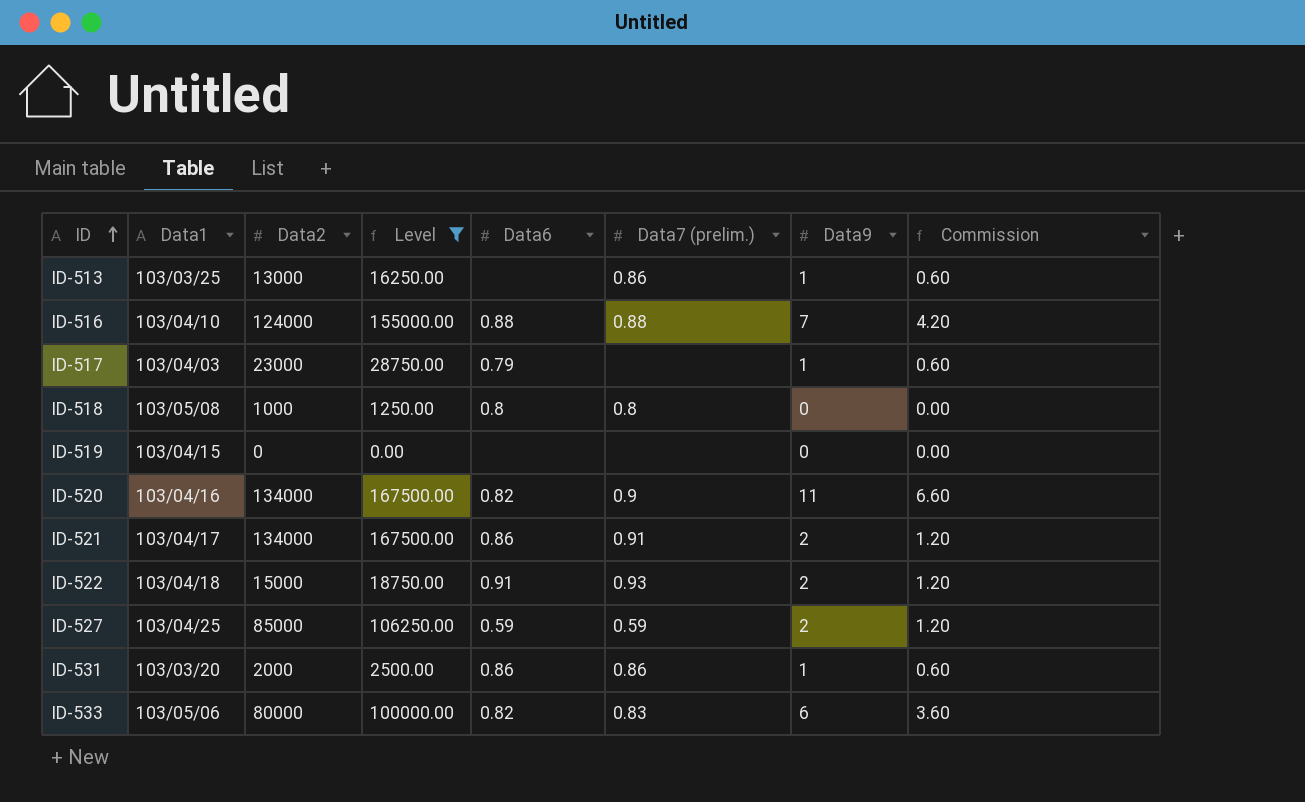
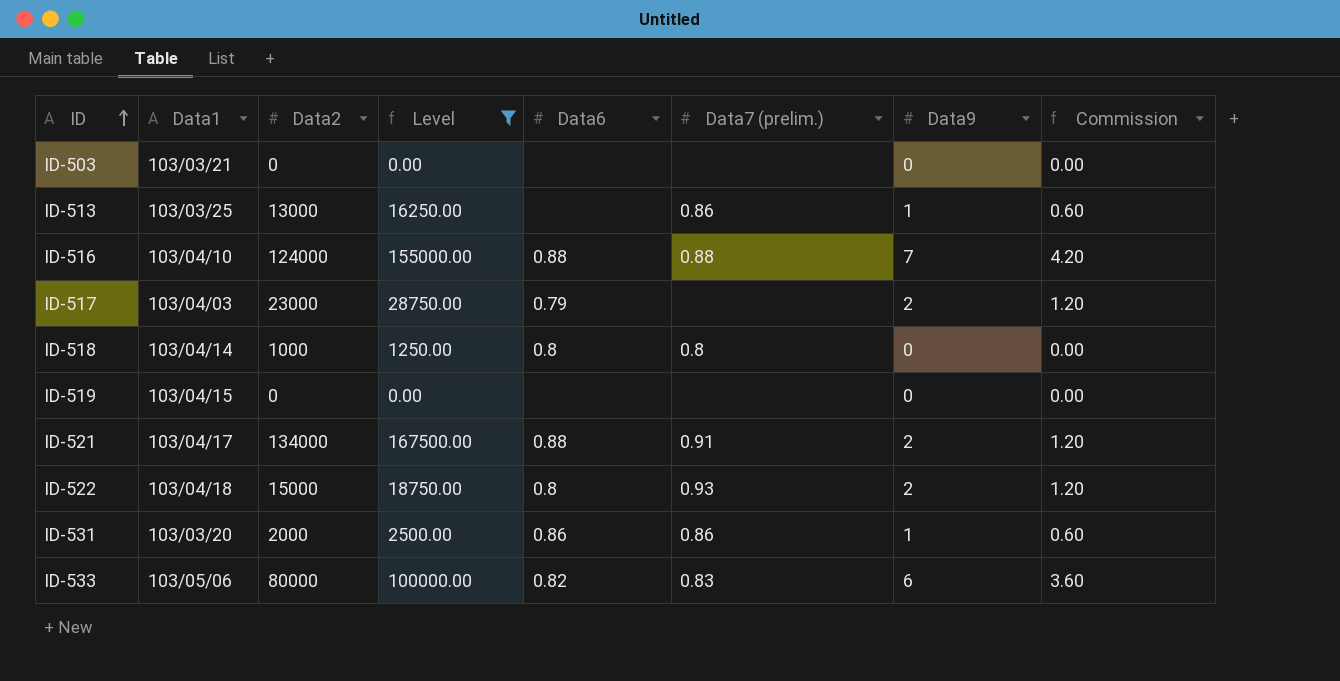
row ID-520: 103/04/16 | 134000 | 167500.00 | 0.82 | 0.9 | 11 | 6.60 -> none
row ID-527: 103/04/25 | 85000 | 106250.00 | 0.59 | 0.59 | 2 | 1.20 -> none
row ID-503: none -> 103/03/21 | 0 | 0.00 | none | none | 0 | 0.00
ID-517 | Data9: 1 -> 2
ID-517 | Commission: 0.60 -> 1.20
ID-518 | Data1: 103/05/08 -> 103/04/14
ID-521 | Data6: 0.86 -> 0.88
ID-522 | Data6: 0.91 -> 0.8

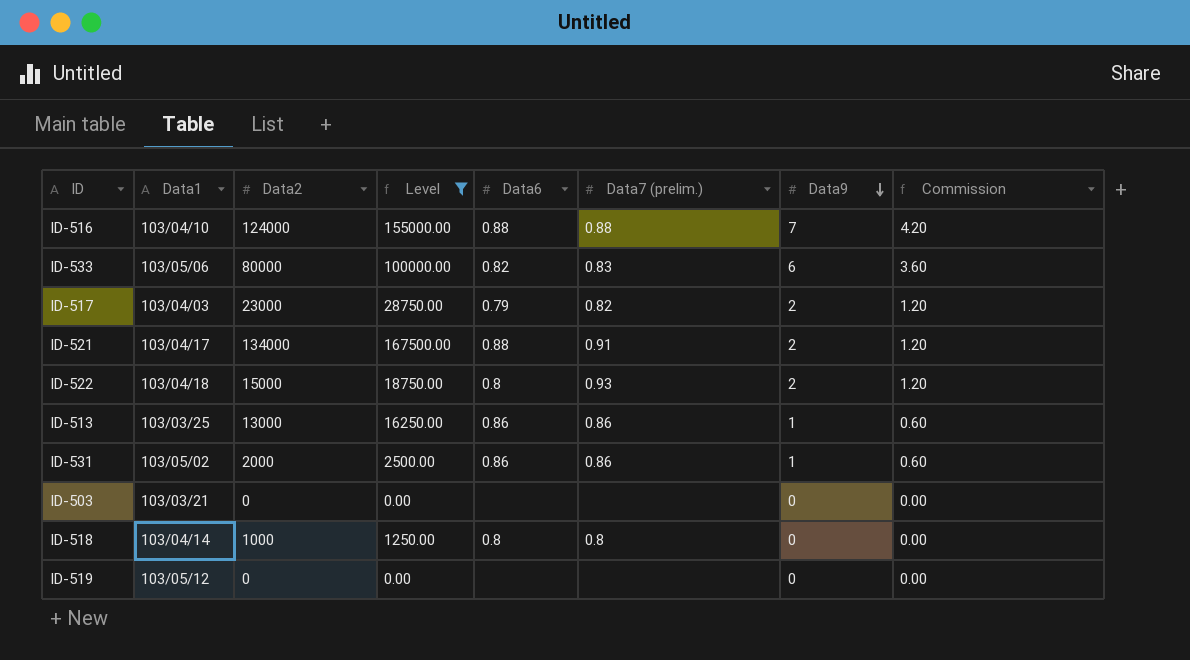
row order: ID ascending -> Data9 descending
ID-517 | Data7 (prelim.): none -> 0.82
ID-513 | Data6: none -> 0.86
ID-531 | Data1: 103/03/20 -> 103/05/02
ID-519 | Data1: 103/04/15 -> 103/05/12

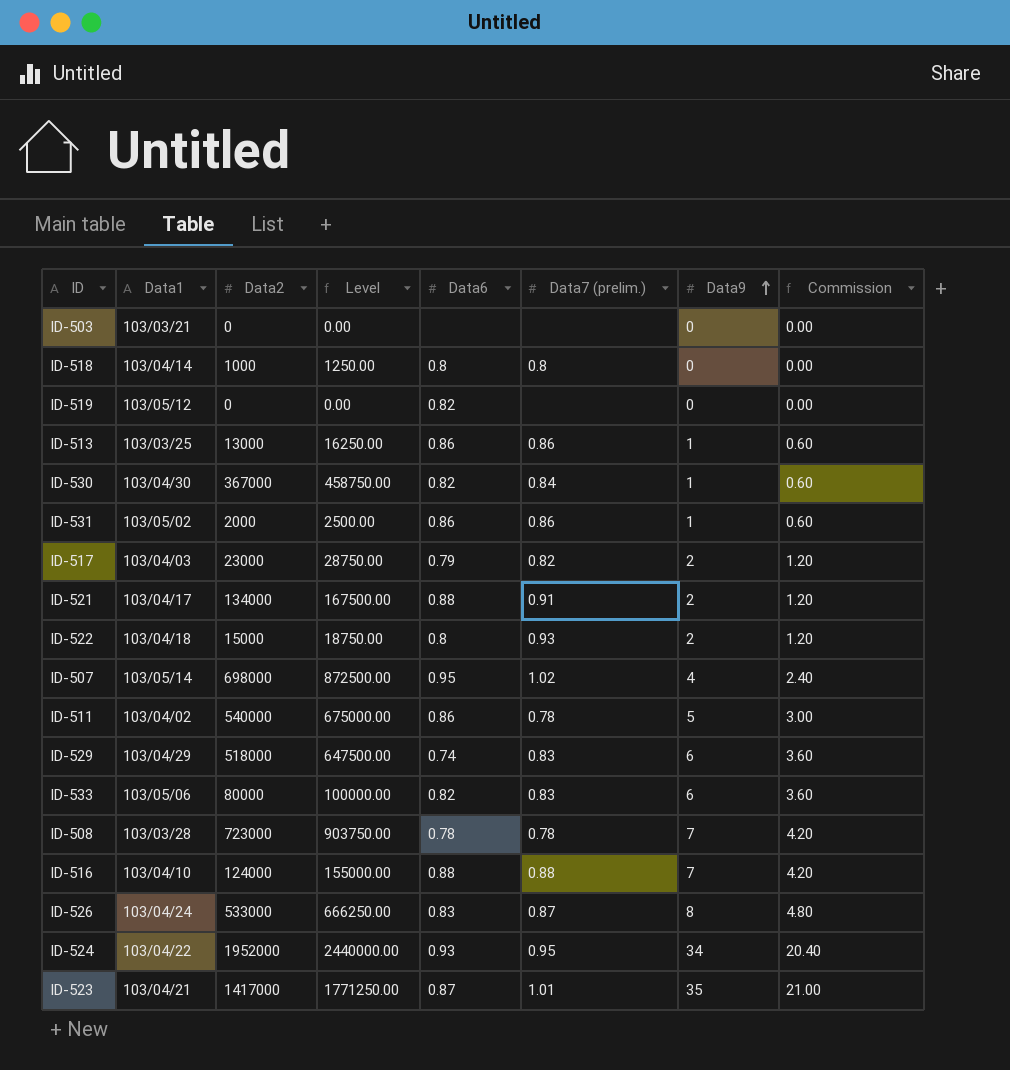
filter: Level <= 167500.00 -> none
row order: Data9 descending -> Data9 ascending
ID-519 | Data6: none -> 0.82

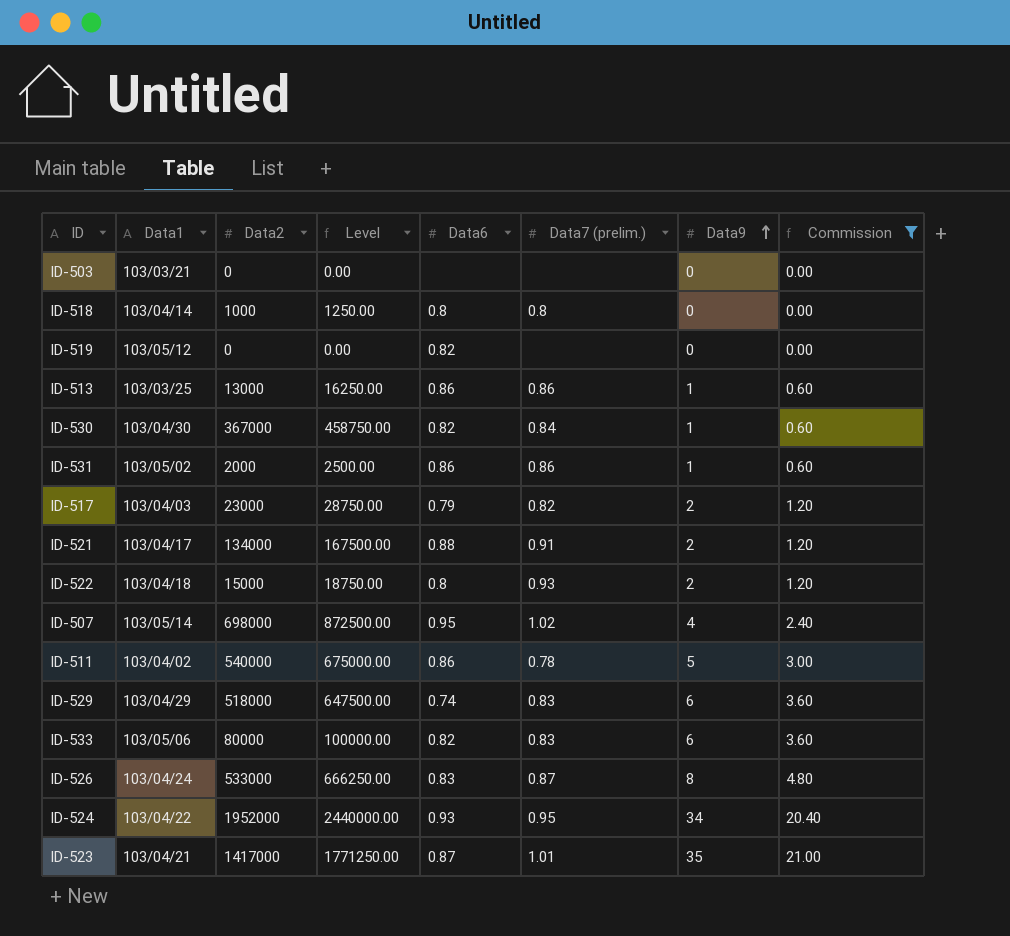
filter: none -> Commission != 4.20

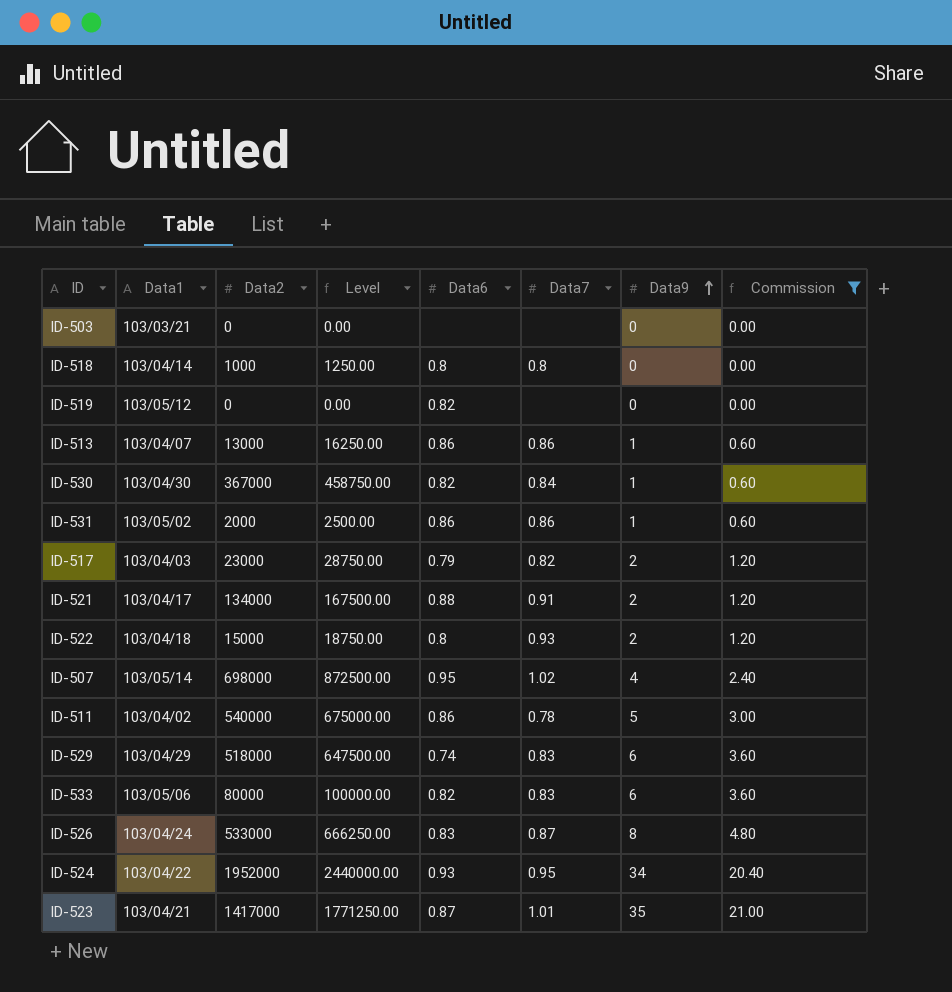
column name: Data7 (prelim.) -> Data7
ID-513 | Data1: 103/03/25 -> 103/04/07

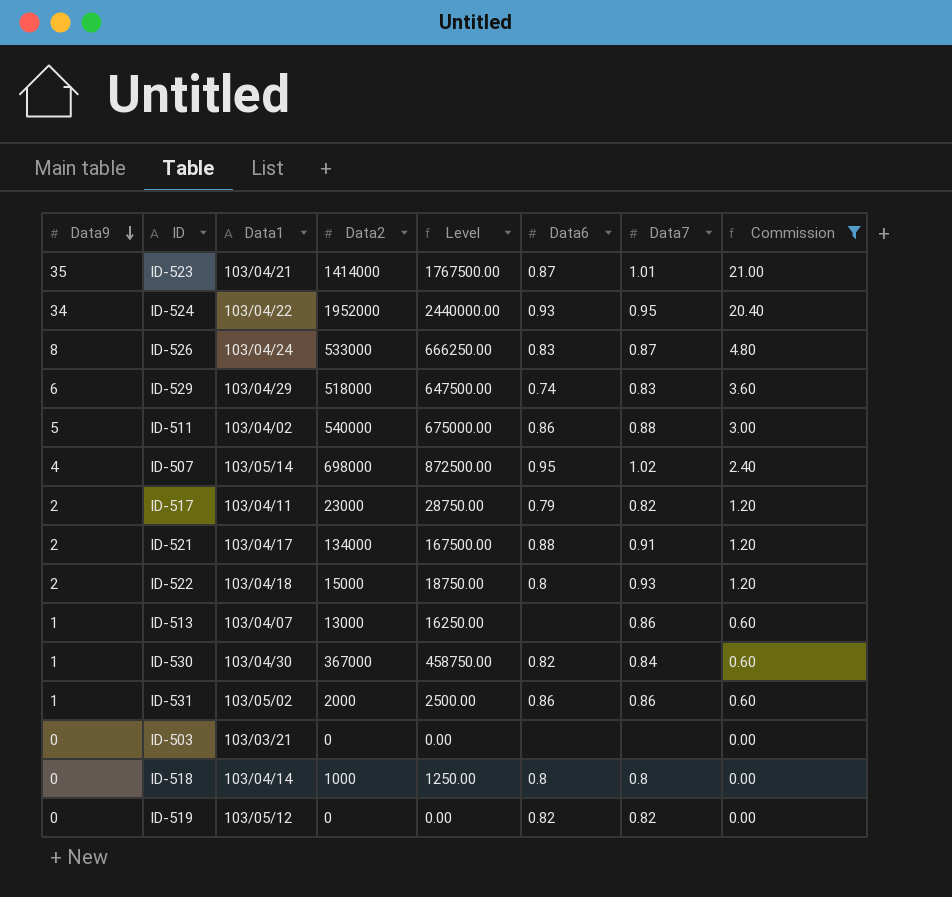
row order: Data9 ascending -> Data9 descending
column Data9 | position: 7 -> 1
row ID-533: 103/05/06 | 80000 | 100000.00 | 0.82 | 0.83 | 6 | 3.60 -> none
ID-523 | Data2: 1417000 -> 1414000
ID-523 | Level: 1771250.00 -> 1767500.00
ID-511 | Data7: 0.78 -> 0.88
ID-517 | Data1: 103/04/03 -> 103/04/11
ID-513 | Data6: 0.86 -> none
ID-519 | Data7: none -> 0.82

